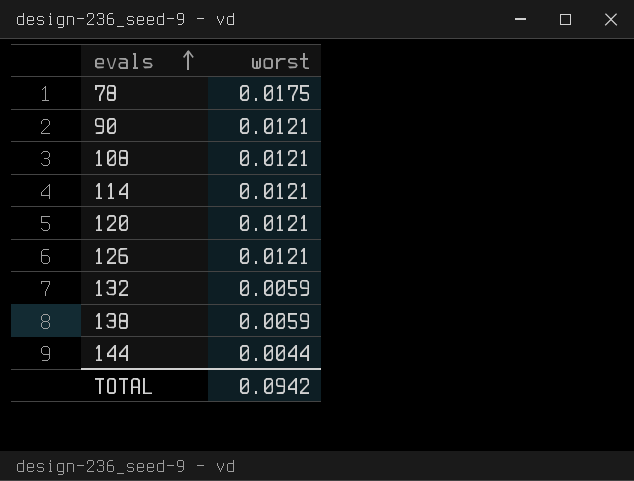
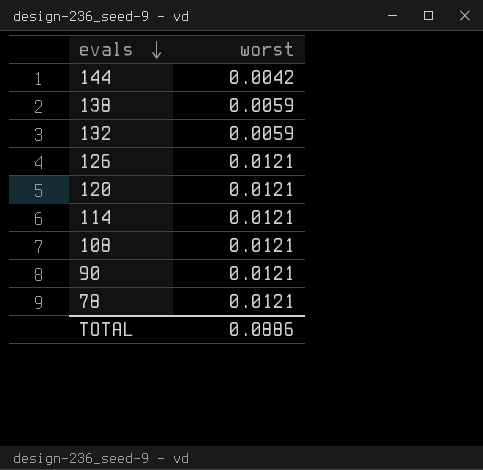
row order: evals ascending -> evals descending
144 | worst: 0.0044 -> 0.0042
78 | worst: 0.0175 -> 0.0121
TOTAL | worst: 0.0942 -> 0.0886

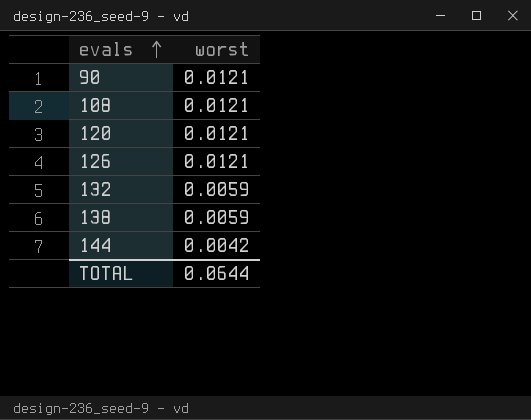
row order: evals descending -> evals ascending
row 114: 0.0121 -> none
row 78: 0.0121 -> none
TOTAL | worst: 0.0886 -> 0.0644

